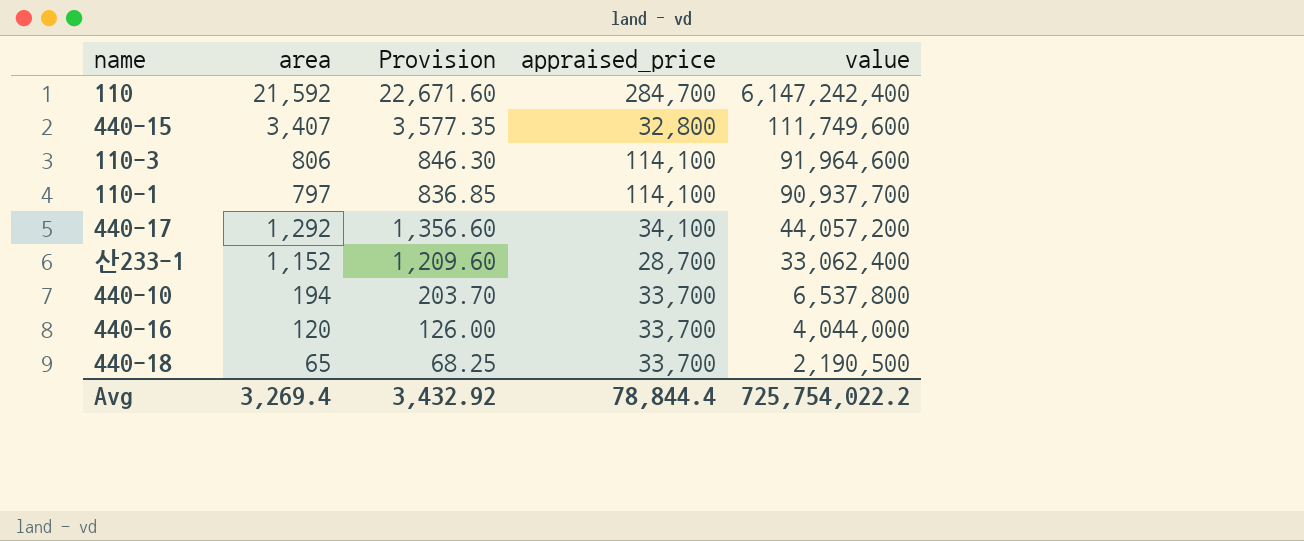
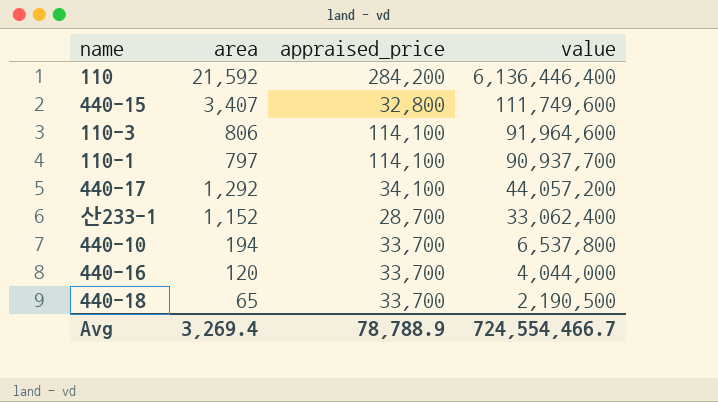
column Provision | formula: [area] * 1.05 -> none
110 | appraised_price: 284,700 -> 284,200
110 | value: 6,147,242,400 -> 6,136,446,400
Avg | appraised_price: 78,844.4 -> 78,788.9
Avg | value: 725,754,022.2 -> 724,554,466.7

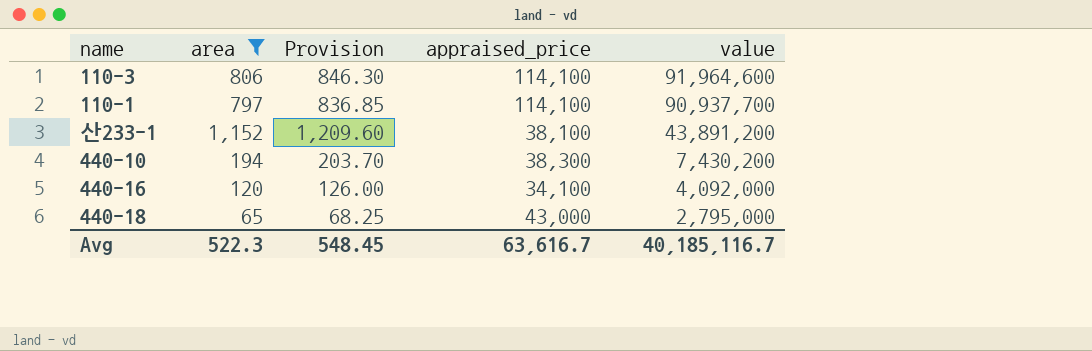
filter: none -> area <= 1,152
column Provision | formula: none -> [area] * 1.05
산233-1 | appraised_price: 28,700 -> 38,100
산233-1 | value: 33,062,400 -> 43,891,200
440-10 | appraised_price: 33,700 -> 38,300
440-10 | value: 6,537,800 -> 7,430,200
440-16 | appraised_price: 33,700 -> 34,100
440-16 | value: 4,044,000 -> 4,092,000
440-18 | appraised_price: 33,700 -> 43,000
440-18 | value: 2,190,500 -> 2,795,000
Avg | area: 3,269.4 -> 522.3
Avg | appraised_price: 78,788.9 -> 63,616.7
Avg | value: 724,554,466.7 -> 40,185,116.7

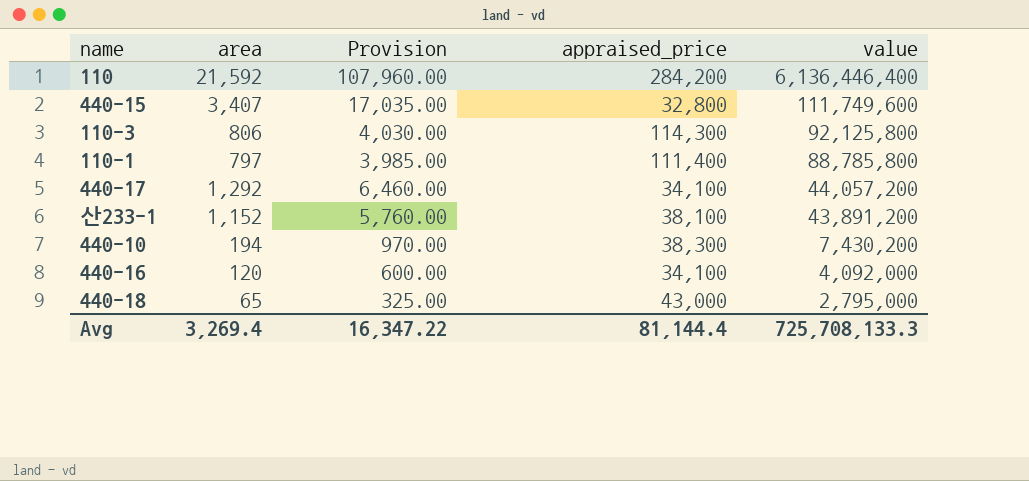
filter: area <= 1,152 -> none
column Provision | formula: [area] * 1.05 -> [area] * 5
110-3 | appraised_price: 114,100 -> 114,300
110-3 | value: 91,964,600 -> 92,125,800
110-1 | appraised_price: 114,100 -> 111,400
110-1 | value: 90,937,700 -> 88,785,800
Avg | area: 522.3 -> 3,269.4
Avg | Provision: 548.45 -> 16,347.22
Avg | appraised_price: 63,616.7 -> 81,144.4
Avg | value: 40,185,116.7 -> 725,708,133.3

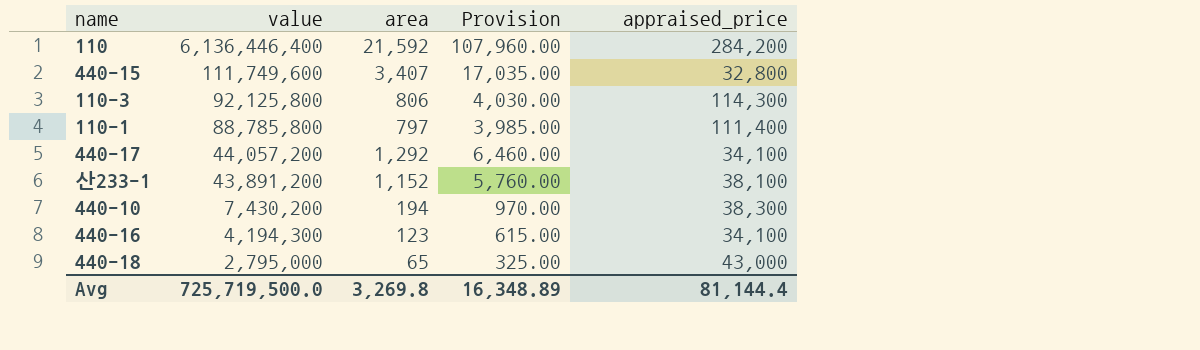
column value | position: 5 -> 2
440-16 | value: 4,092,000 -> 4,194,300
440-16 | area: 120 -> 123
440-16 | Provision: 600.00 -> 615.00
Avg | value: 725,708,133.3 -> 725,719,500.0
Avg | area: 3,269.4 -> 3,269.8
Avg | Provision: 16,347.22 -> 16,348.89

